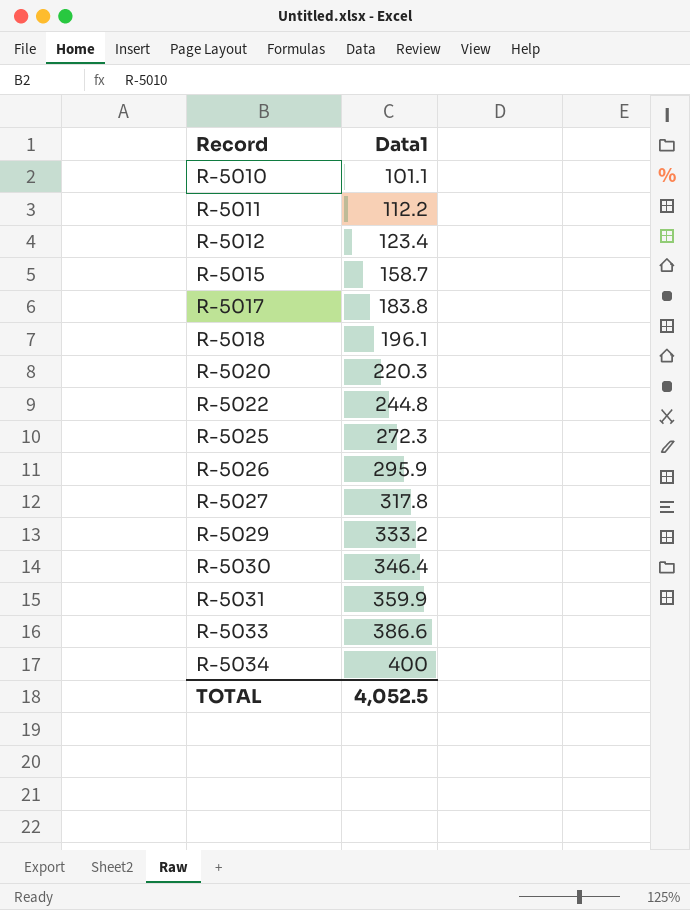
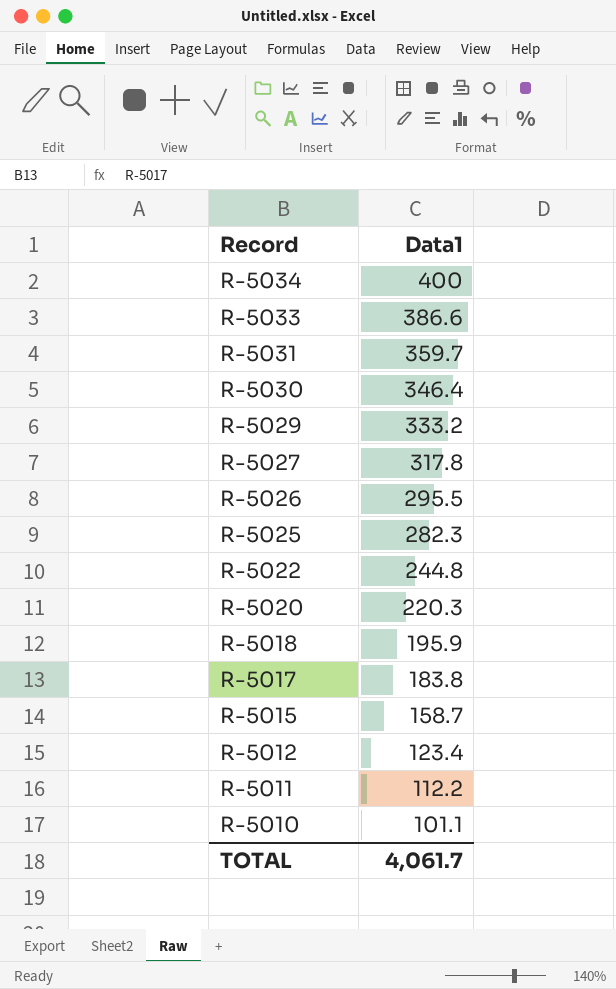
row order: Record ascending -> Record descending
R-5031 | Data1: 359.9 -> 359.7
R-5026 | Data1: 295.9 -> 295.5
R-5025 | Data1: 272.3 -> 282.3
R-5018 | Data1: 196.1 -> 195.9
TOTAL | Data1: 4,052.5 -> 4,061.7

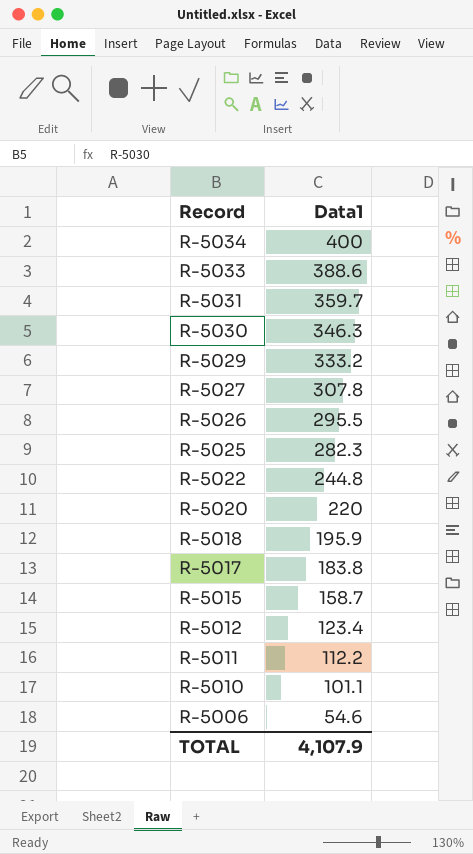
R-5033 | Data1: 386.6 -> 388.6
R-5030 | Data1: 346.4 -> 346.3
R-5027 | Data1: 317.8 -> 307.8
R-5020 | Data1: 220.3 -> 220
row R-5006: none -> 54.6
TOTAL | Data1: 4,061.7 -> 4,107.9

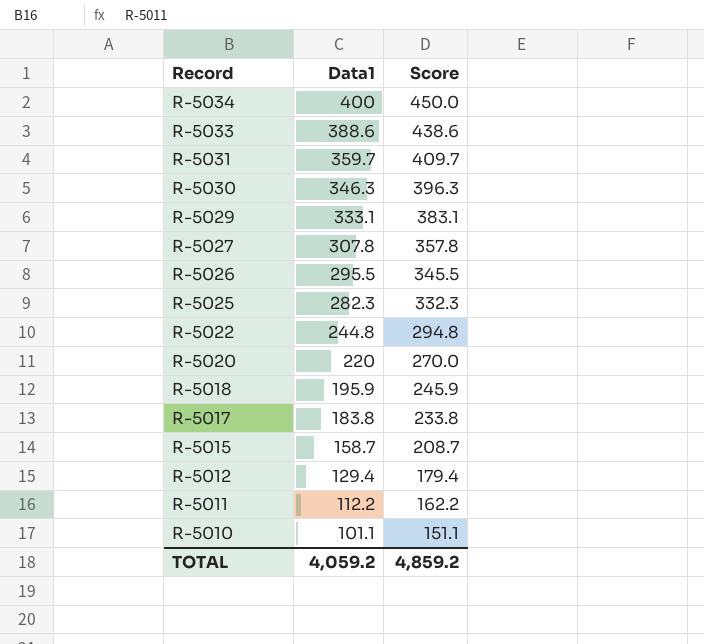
column Score | formula: none -> [Data1] + 50
row R-5006: 54.6 -> none
R-5029 | Data1: 333.2 -> 333.1
R-5012 | Data1: 123.4 -> 129.4
TOTAL | Data1: 4,107.9 -> 4,059.2

